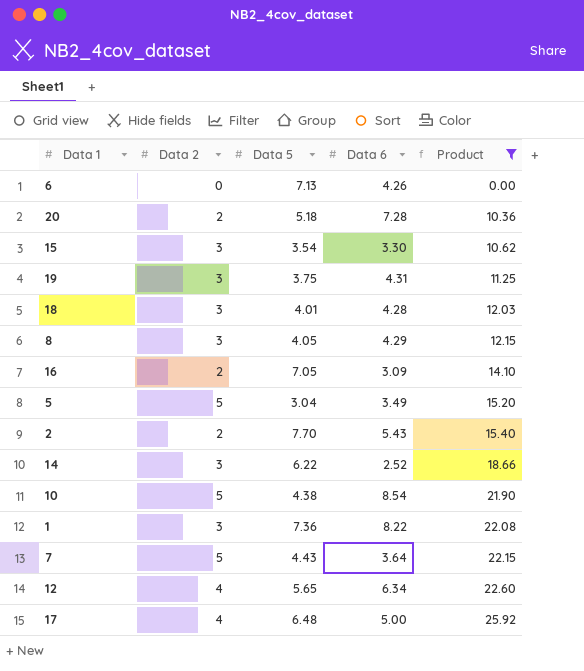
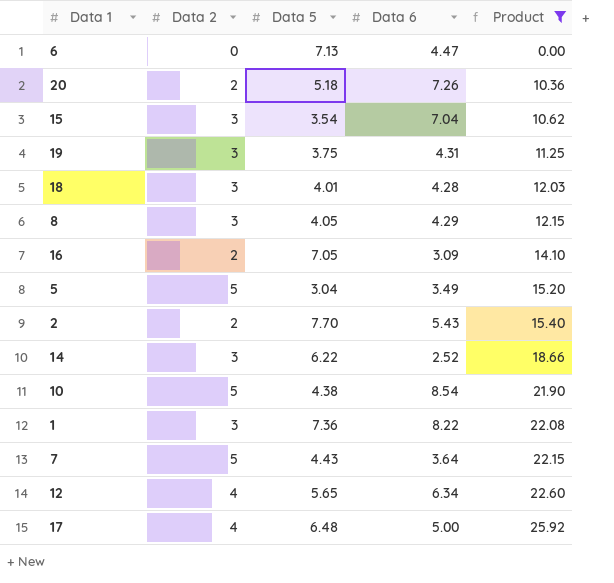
6 | Data 6: 4.26 -> 4.47
20 | Data 6: 7.28 -> 7.26
15 | Data 6: 3.30 -> 7.04

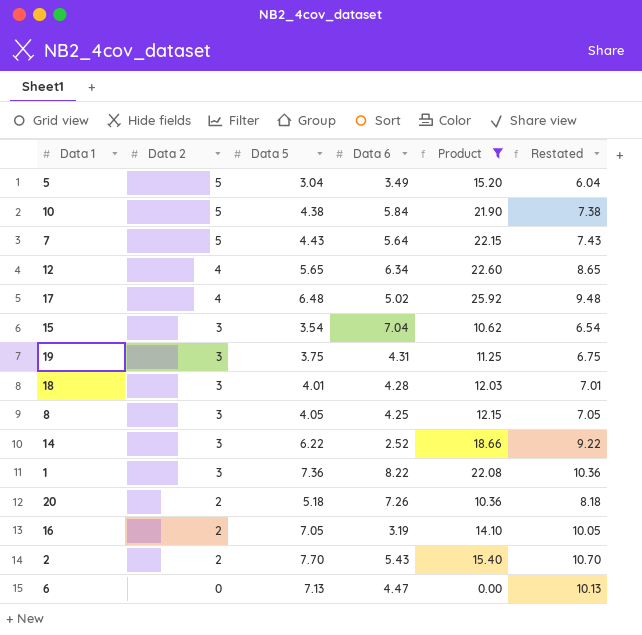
row order: Product ascending -> Data 2 descending
column Restated | formula: none -> [Data 5] + 3
10 | Data 6: 8.54 -> 5.84
7 | Data 6: 3.64 -> 5.64
17 | Data 6: 5.00 -> 5.02
8 | Data 6: 4.29 -> 4.25
16 | Data 6: 3.09 -> 3.19

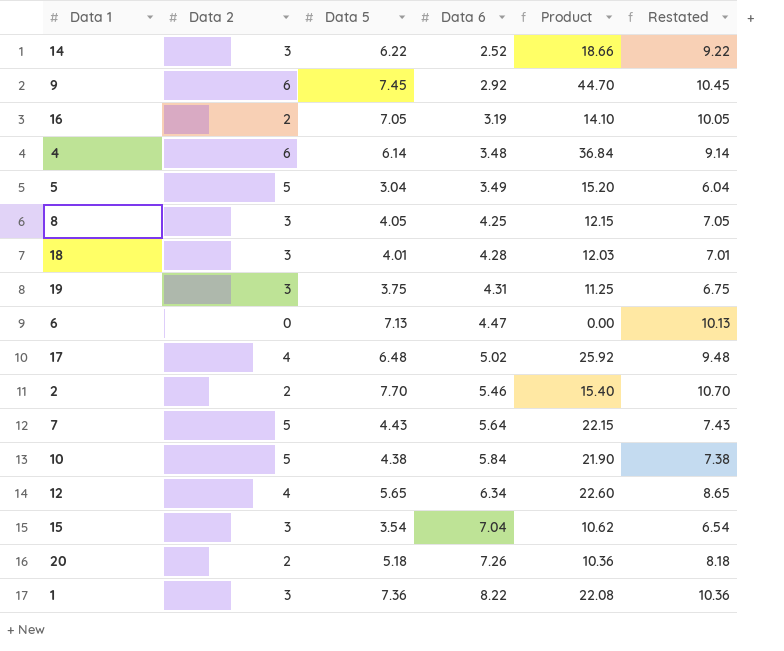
filter: Product <= 25.92 -> none
row order: Data 2 descending -> Data 6 ascending
2 | Data 6: 5.43 -> 5.46

